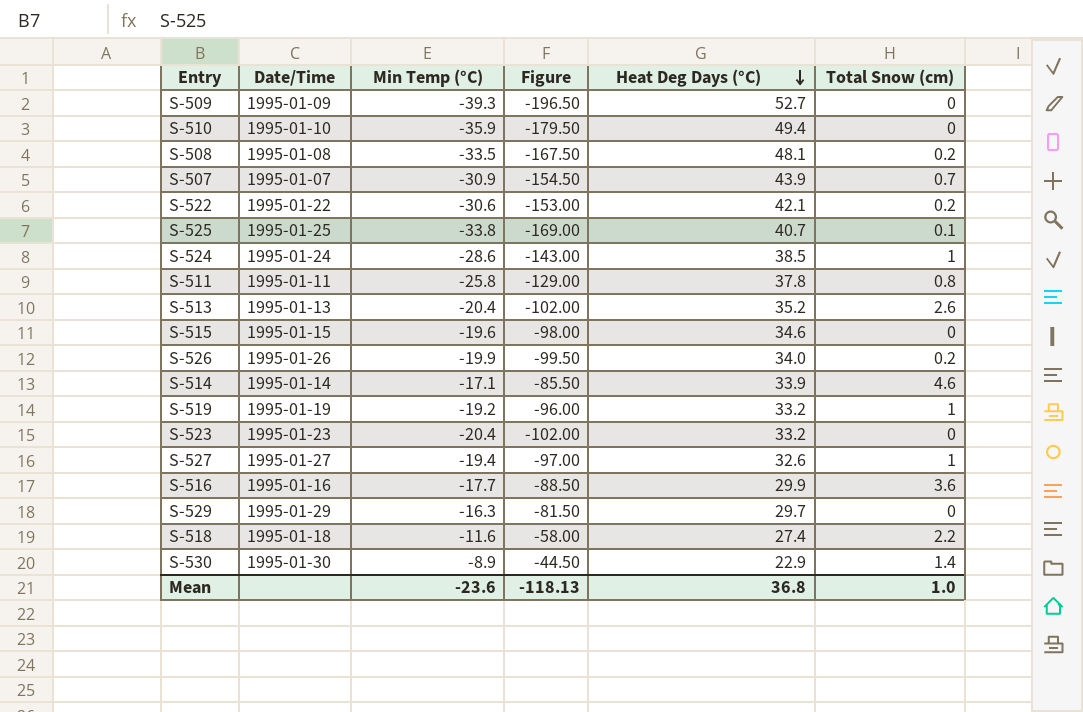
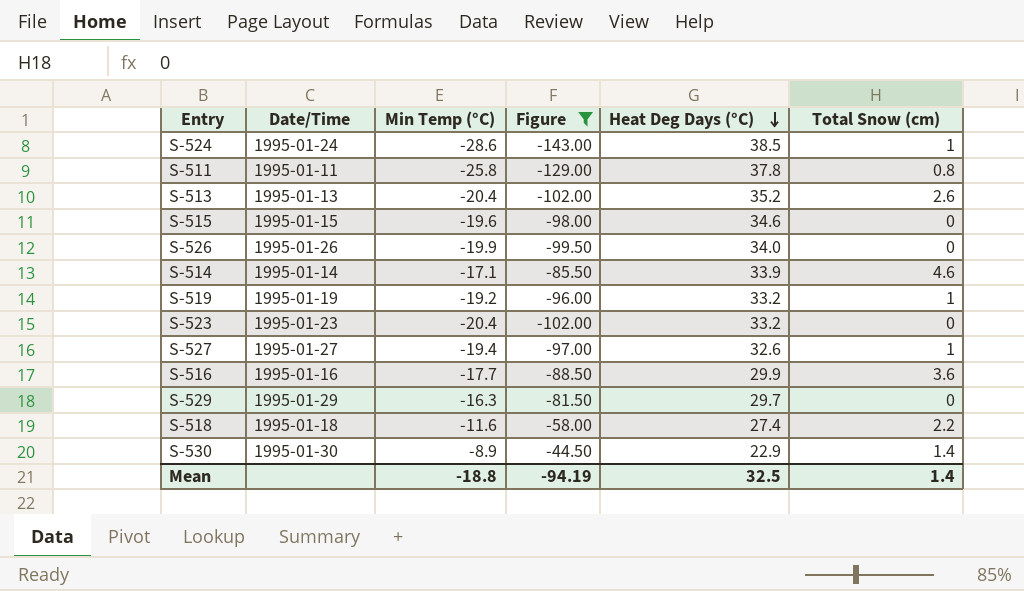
filter: none -> Figure >= -143.00
S-526 | Total Snow (cm): 0.2 -> 0
Mean | Min Temp (°C): -23.6 -> -18.8
Mean | Figure: -118.13 -> -94.19
Mean | Heat Deg Days (°C): 36.8 -> 32.5
Mean | Total Snow (cm): 1.0 -> 1.4

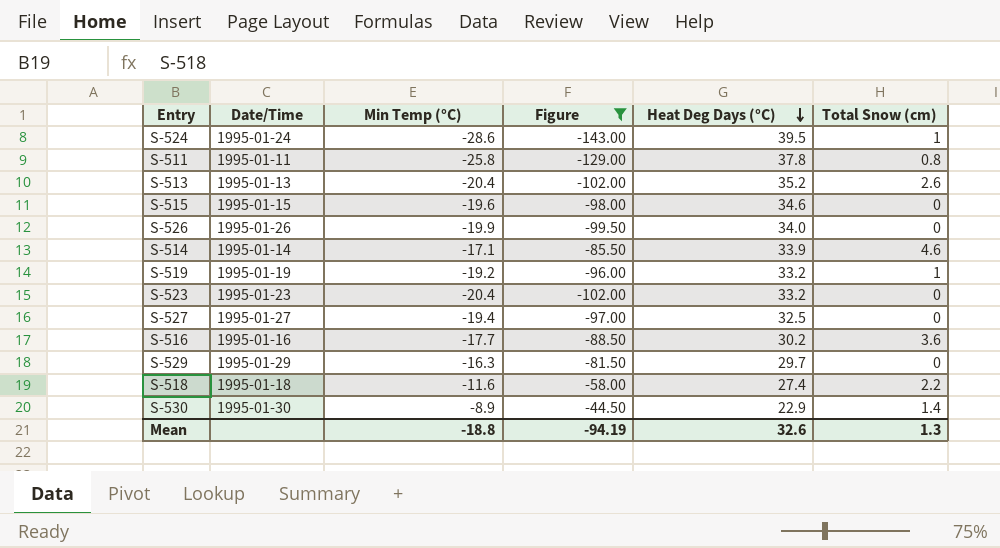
S-524 | Heat Deg Days (°C): 38.5 -> 39.5
S-527 | Heat Deg Days (°C): 32.6 -> 32.5
S-527 | Total Snow (cm): 1 -> 0
S-516 | Heat Deg Days (°C): 29.9 -> 30.2
Mean | Heat Deg Days (°C): 32.5 -> 32.6
Mean | Total Snow (cm): 1.4 -> 1.3

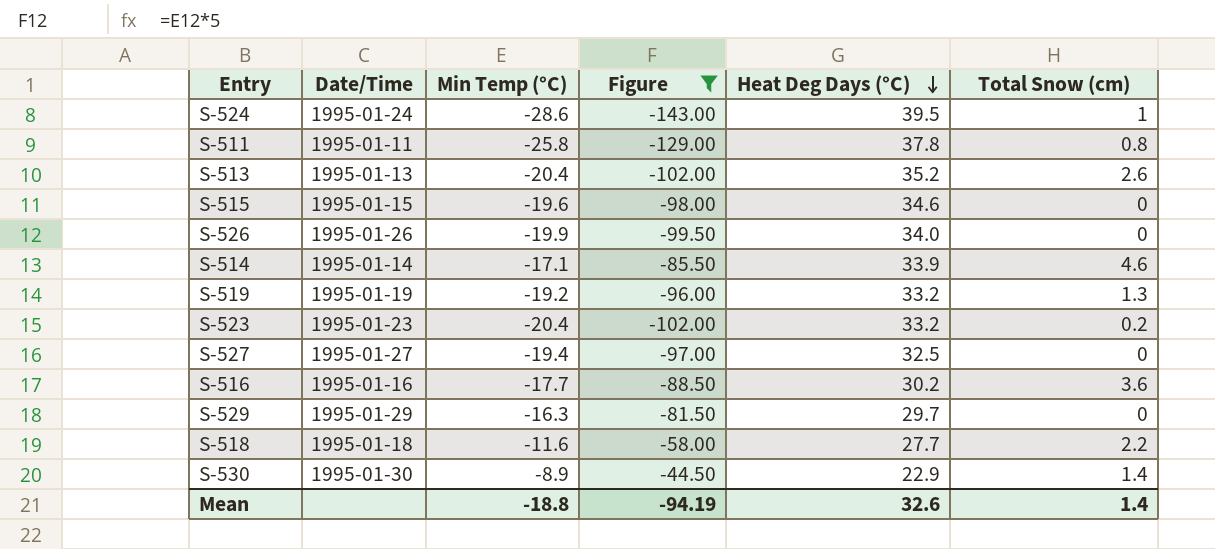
S-519 | Total Snow (cm): 1 -> 1.3
S-523 | Total Snow (cm): 0 -> 0.2
S-518 | Heat Deg Days (°C): 27.4 -> 27.7
Mean | Total Snow (cm): 1.3 -> 1.4

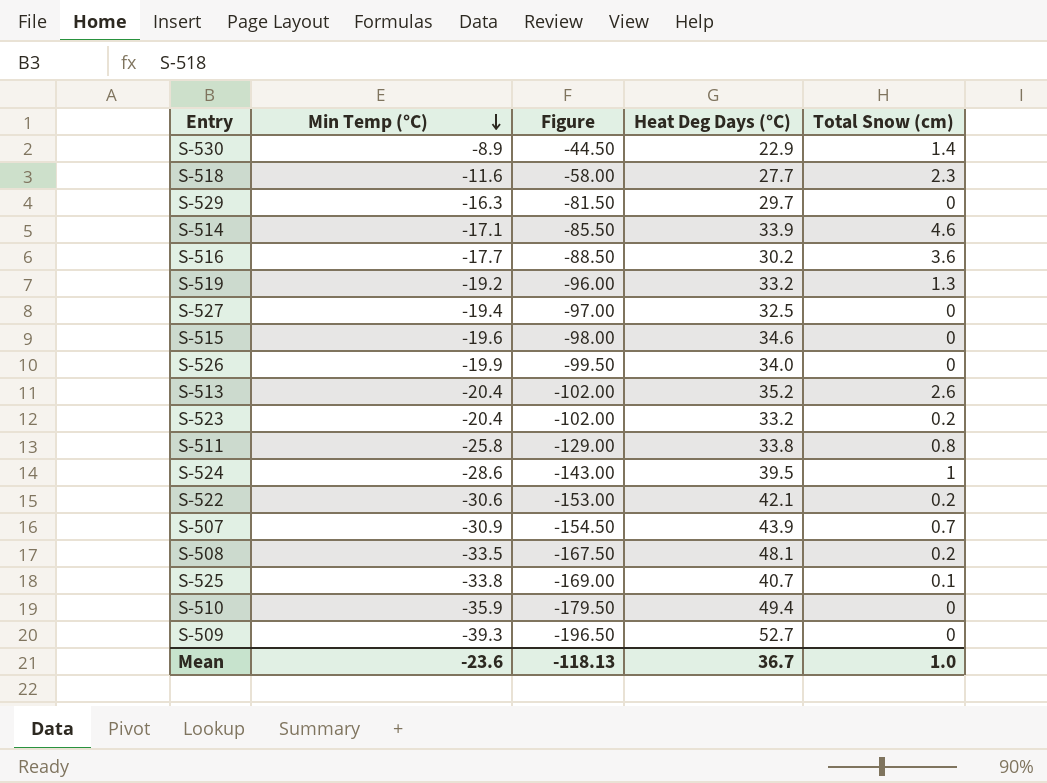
filter: Figure >= -143.00 -> none
row order: Heat Deg Days (°C) descending -> Min Temp (°C) descending
column Date/Time | position: 2 -> none
S-518 | Total Snow (cm): 2.2 -> 2.3
S-511 | Heat Deg Days (°C): 37.8 -> 33.8
Mean | Min Temp (°C): -18.8 -> -23.6
Mean | Figure: -94.19 -> -118.13
Mean | Heat Deg Days (°C): 32.6 -> 36.7
Mean | Total Snow (cm): 1.4 -> 1.0

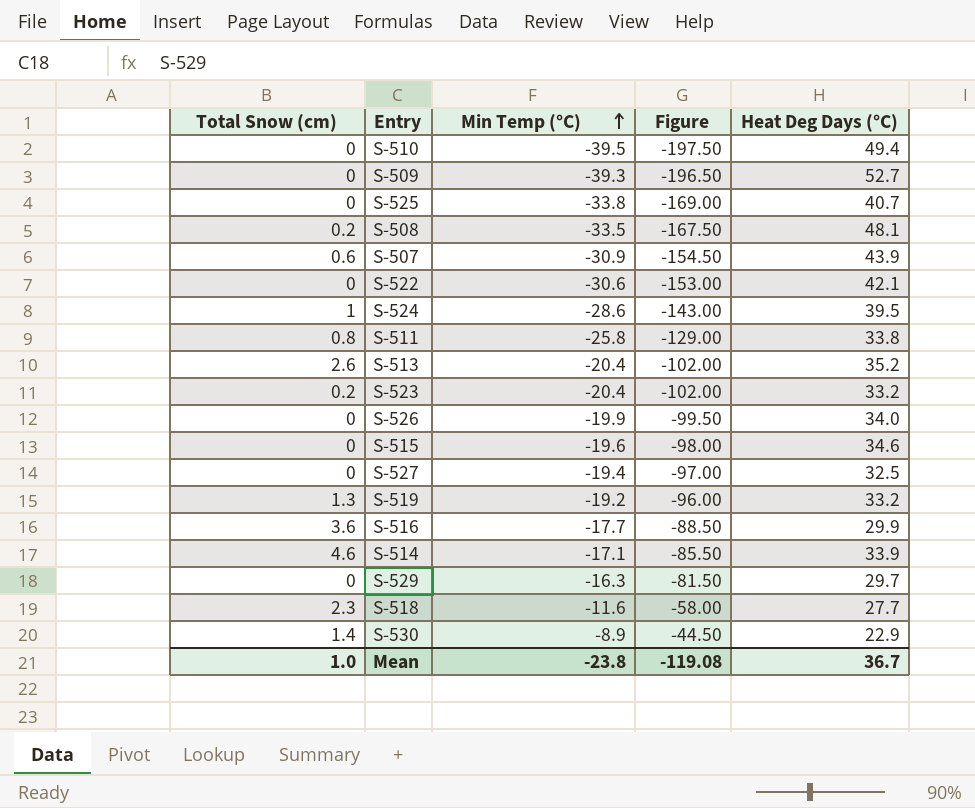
row order: Min Temp (°C) descending -> Min Temp (°C) ascending
column Total Snow (cm) | position: 5 -> 1
S-510 | Min Temp (°C): -35.9 -> -39.5
S-510 | Figure: -179.50 -> -197.50
S-525 | Total Snow (cm): 0.1 -> 0
S-507 | Total Snow (cm): 0.7 -> 0.6
S-522 | Total Snow (cm): 0.2 -> 0
S-516 | Heat Deg Days (°C): 30.2 -> 29.9
Mean | Min Temp (°C): -23.6 -> -23.8
Mean | Figure: -118.13 -> -119.08

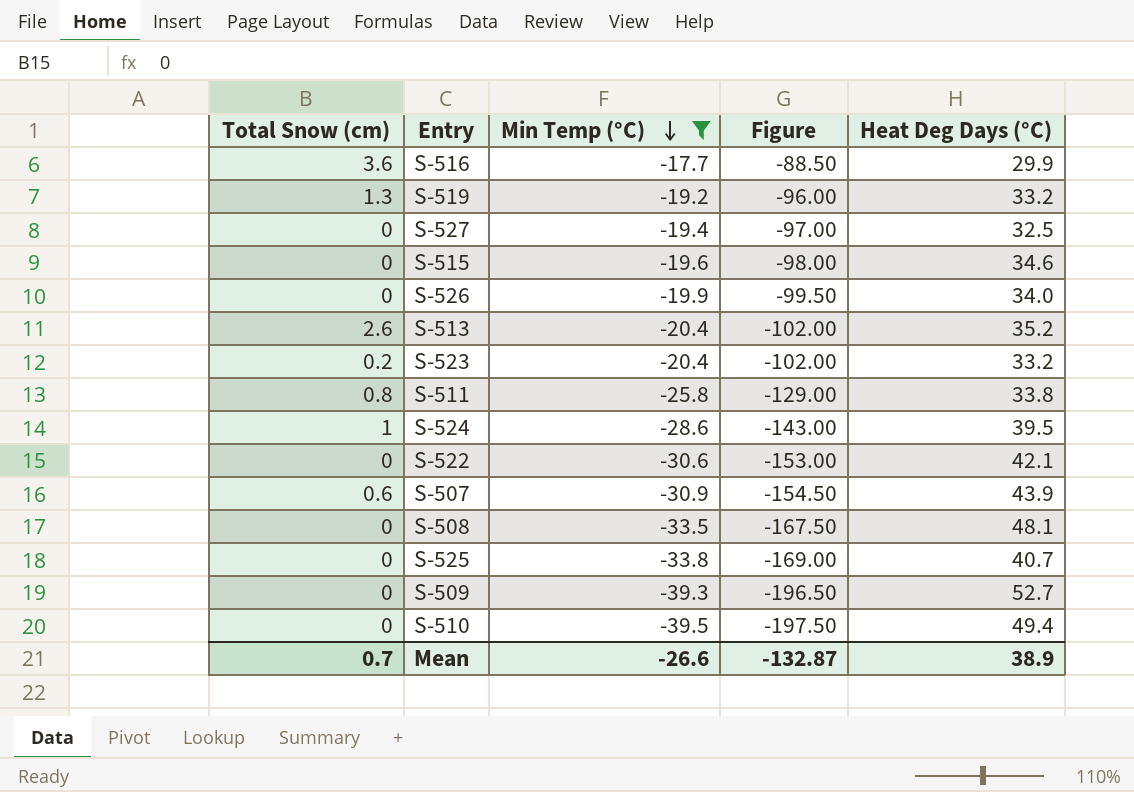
filter: none -> Min Temp (°C) <= -17.7
row order: Min Temp (°C) ascending -> Min Temp (°C) descending
S-508 | Total Snow (cm): 0.2 -> 0
Mean | Total Snow (cm): 1.0 -> 0.7
Mean | Min Temp (°C): -23.8 -> -26.6
Mean | Figure: -119.08 -> -132.87
Mean | Heat Deg Days (°C): 36.7 -> 38.9

